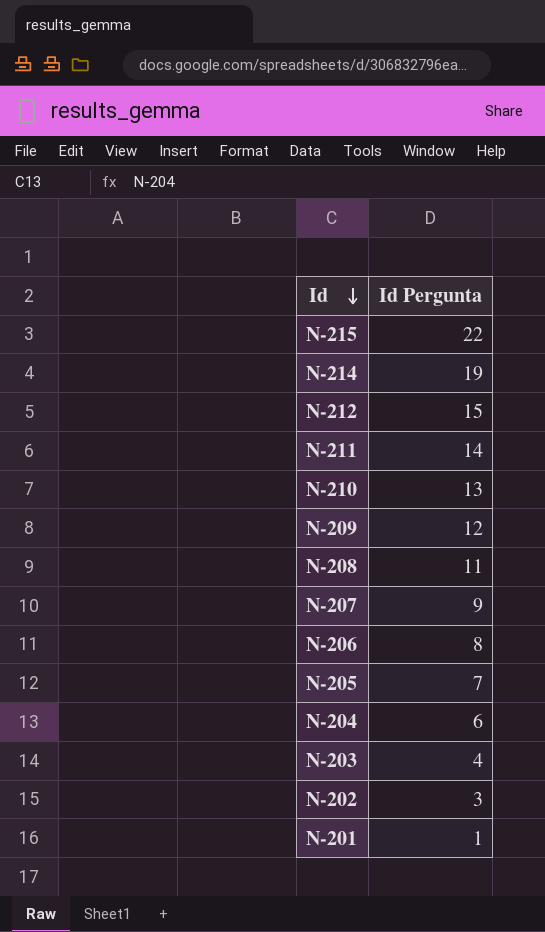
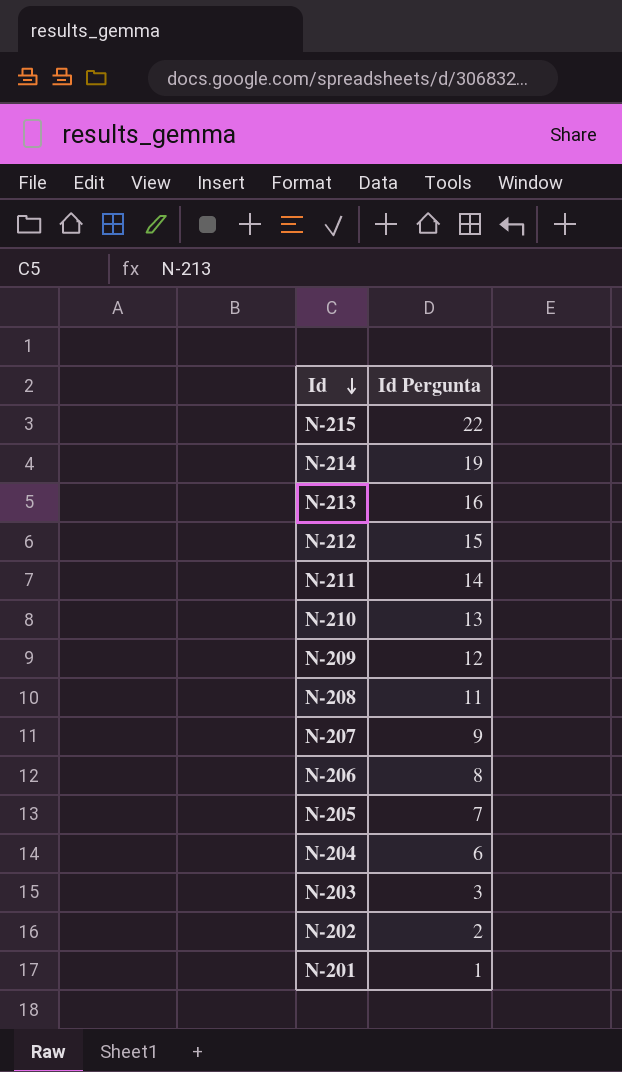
row N-213: none -> 16
N-203 | Id Pergunta: 4 -> 3
N-202 | Id Pergunta: 3 -> 2

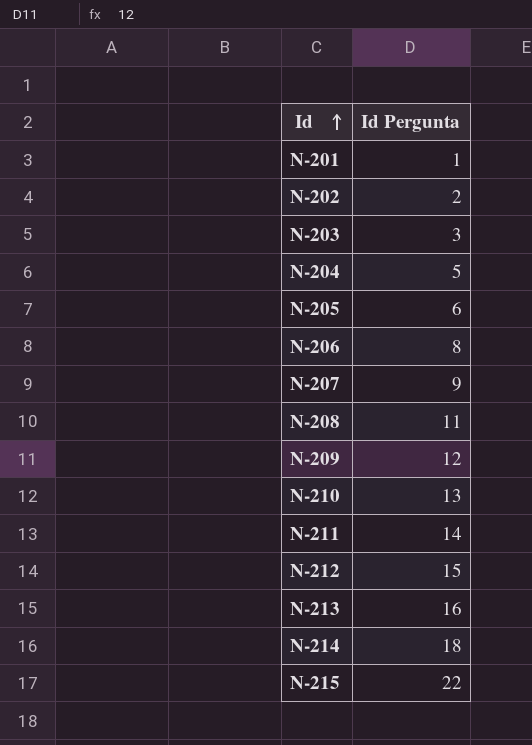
row order: Id descending -> Id ascending
N-204 | Id Pergunta: 6 -> 5
N-205 | Id Pergunta: 7 -> 6
N-214 | Id Pergunta: 19 -> 18

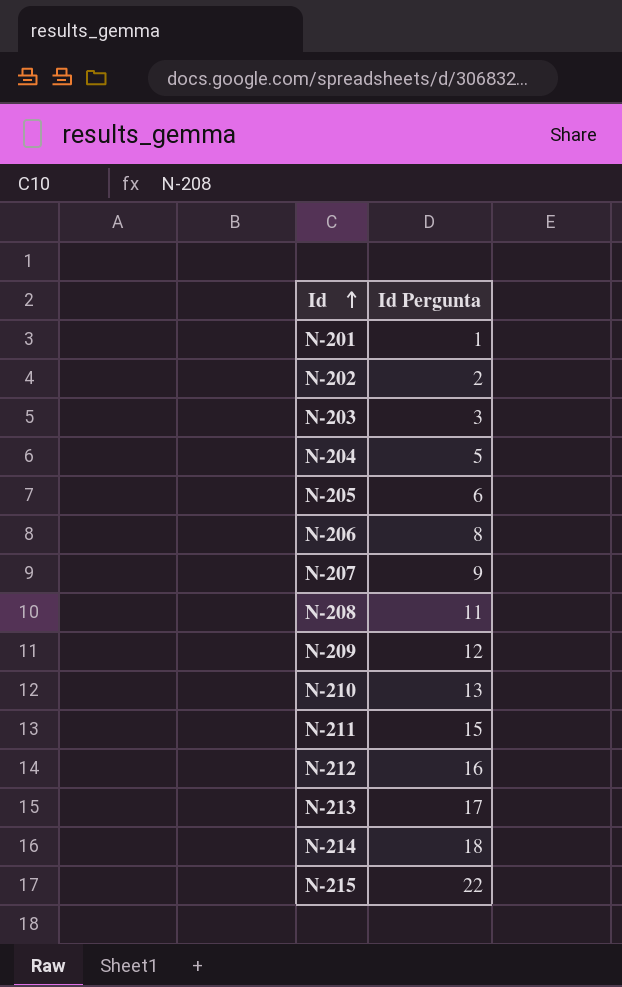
N-211 | Id Pergunta: 14 -> 15
N-212 | Id Pergunta: 15 -> 16
N-213 | Id Pergunta: 16 -> 17

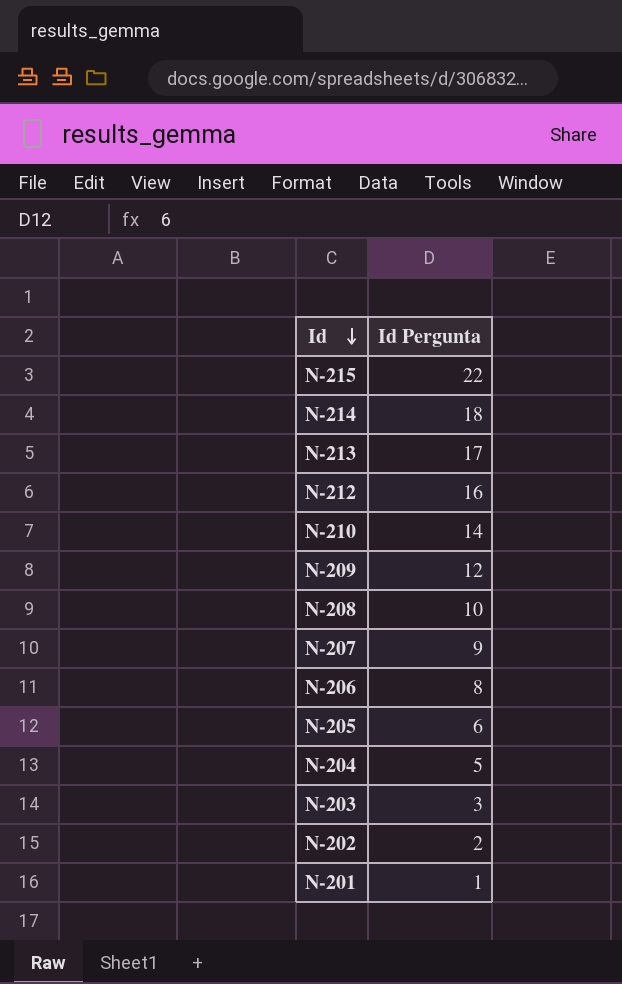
row order: Id ascending -> Id descending
row N-211: 15 -> none
N-210 | Id Pergunta: 13 -> 14
N-208 | Id Pergunta: 11 -> 10

